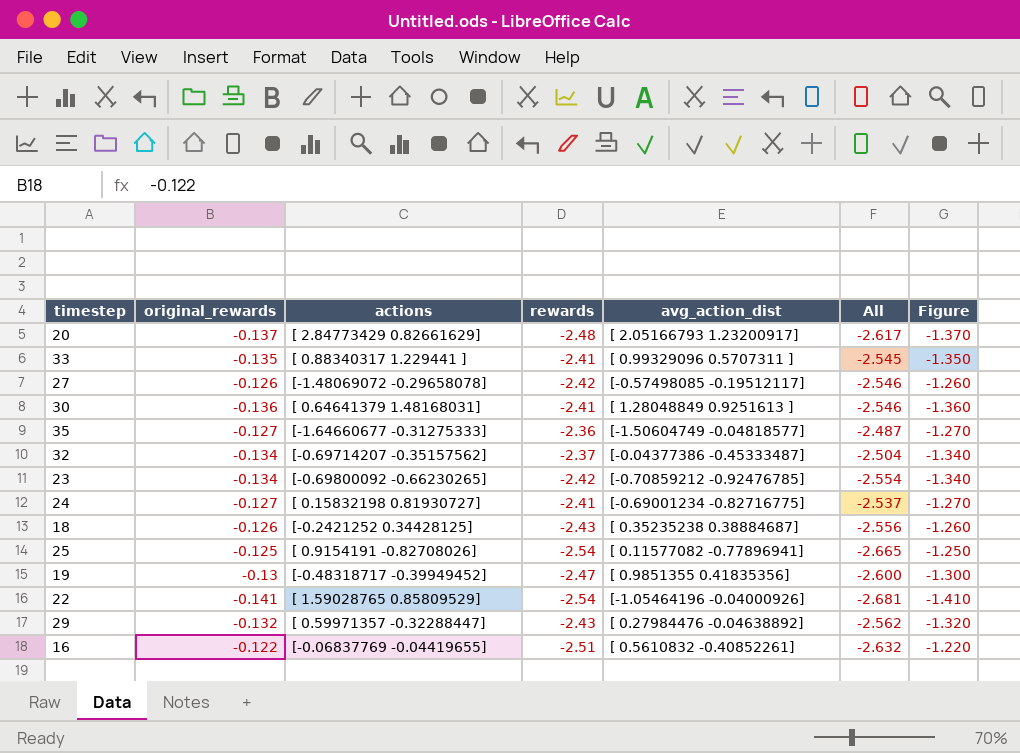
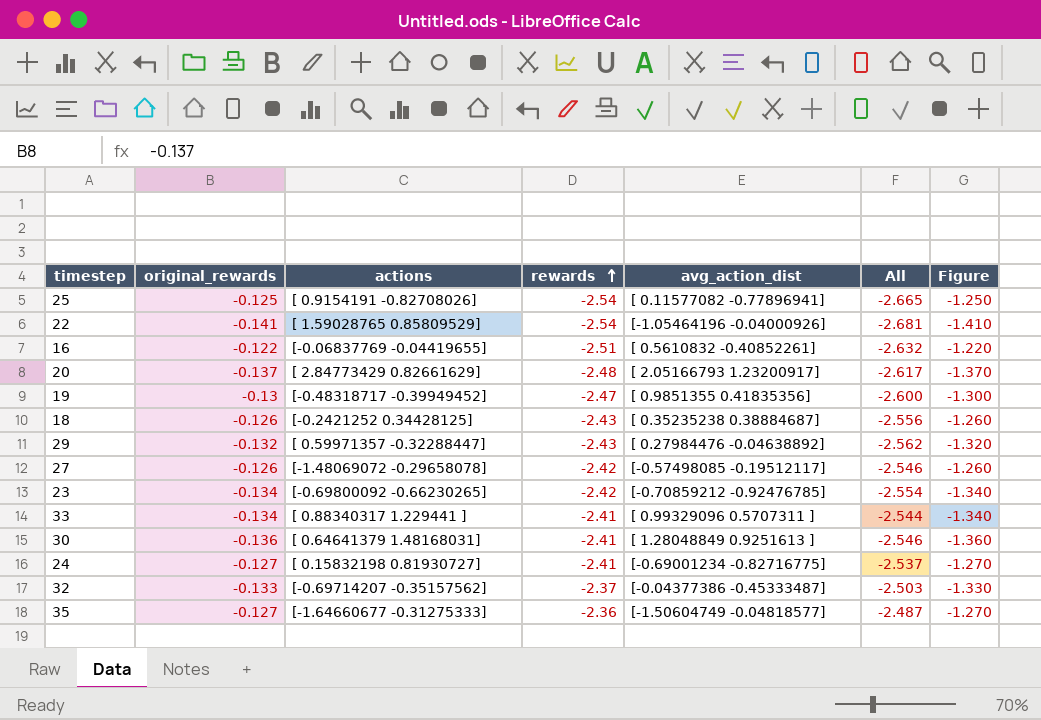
row order: none -> rewards ascending
33 | original_rewards: -0.135 -> -0.134
33 | All: -2.545 -> -2.544
33 | Figure: -1.350 -> -1.340
32 | original_rewards: -0.134 -> -0.133
32 | All: -2.504 -> -2.503
32 | Figure: -1.340 -> -1.330

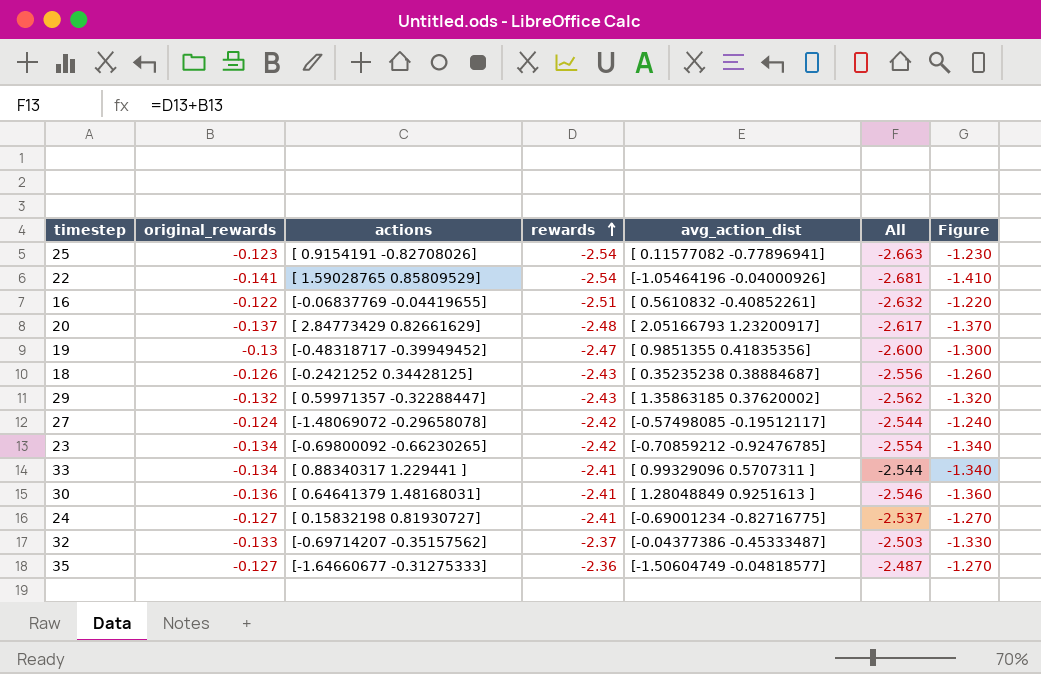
25 | original_rewards: -0.125 -> -0.123
25 | All: -2.665 -> -2.663
25 | Figure: -1.250 -> -1.230
29 | avg_action_dist: [ 0.27984476 -0.04638892] -> [ 1.35863185 0.37620002]
27 | original_rewards: -0.126 -> -0.124
27 | All: -2.546 -> -2.544
27 | Figure: -1.260 -> -1.240

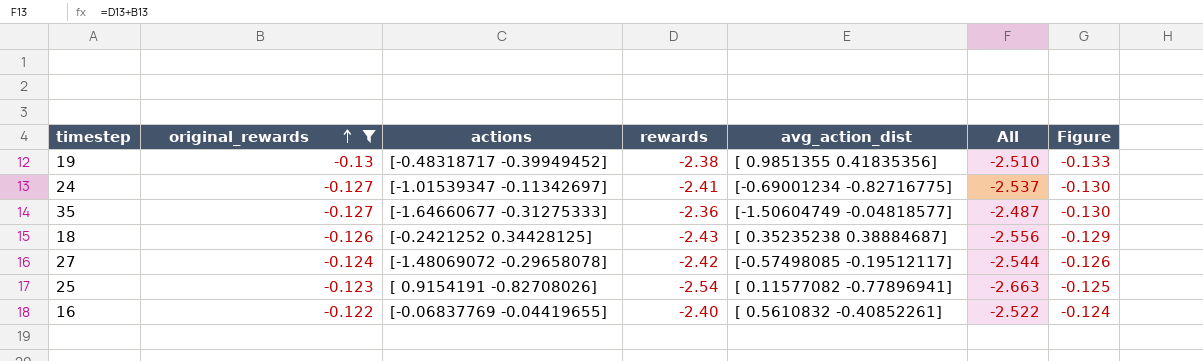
filter: none -> original_rewards >= -0.13
row order: rewards ascending -> original_rewards ascending
column Figure | formula: [original_rewards] * 10 -> [original_rewards] * 1.02
19 | rewards: -2.47 -> -2.38
19 | All: -2.600 -> -2.510
24 | actions: [ 0.15832198 0.81930727] -> [-1.01539347 -0.11342697]
16 | rewards: -2.51 -> -2.40
16 | All: -2.632 -> -2.522

